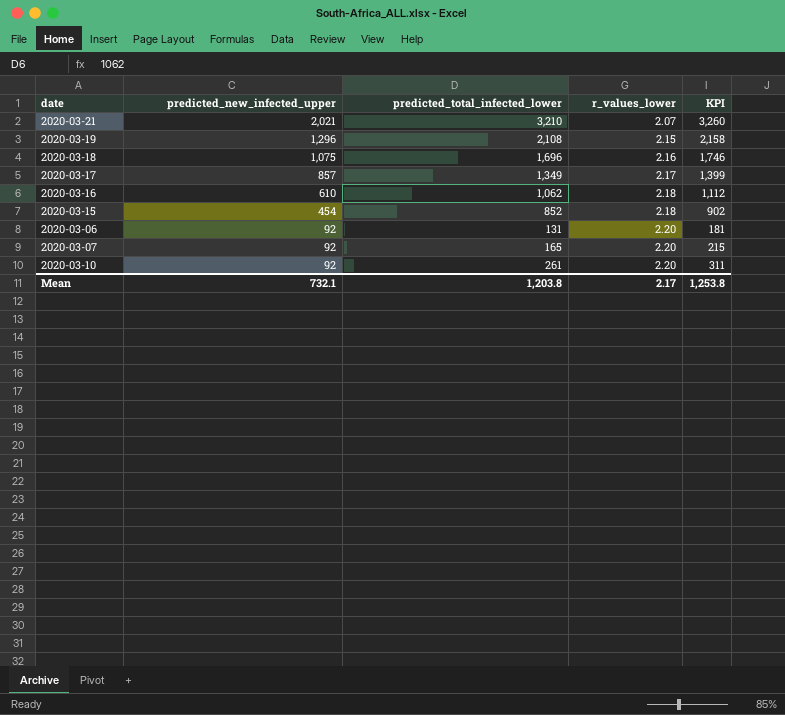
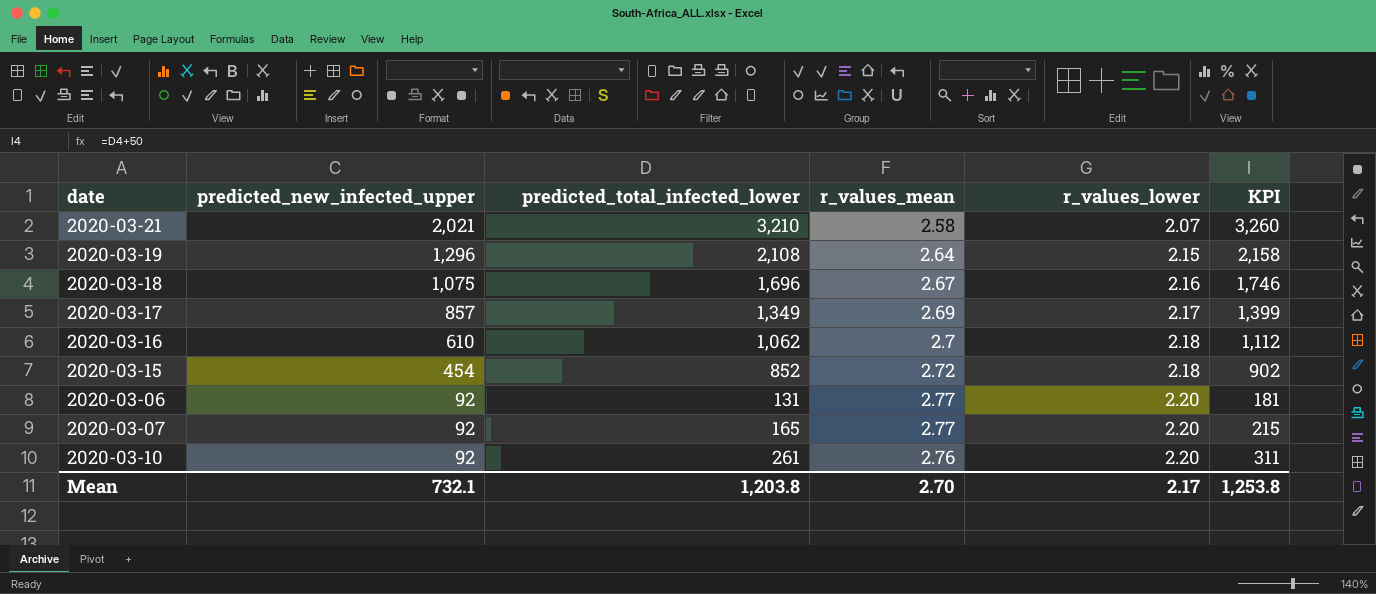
column r_values_mean | position: none -> 4

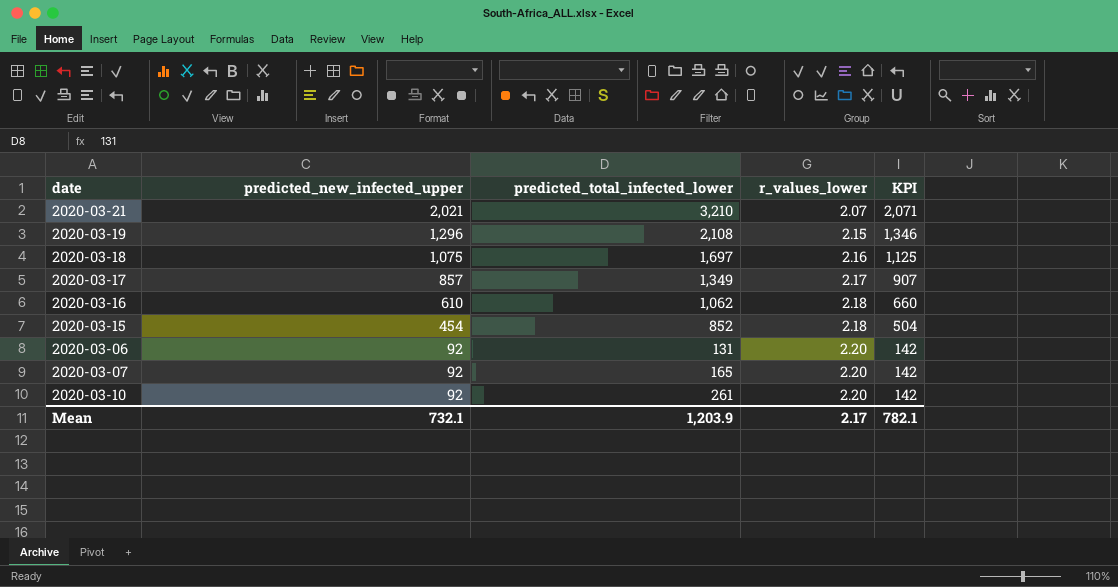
column r_values_mean | position: 4 -> none
column KPI | formula: [predicted_total_infected_lower] + 50 -> [predicted_new_infected_upper] + 50
2020-03-18 | predicted_total_infected_lower: 1,696 -> 1,697
Mean | predicted_total_infected_lower: 1,203.8 -> 1,203.9
Mean | KPI: 1,253.8 -> 782.1

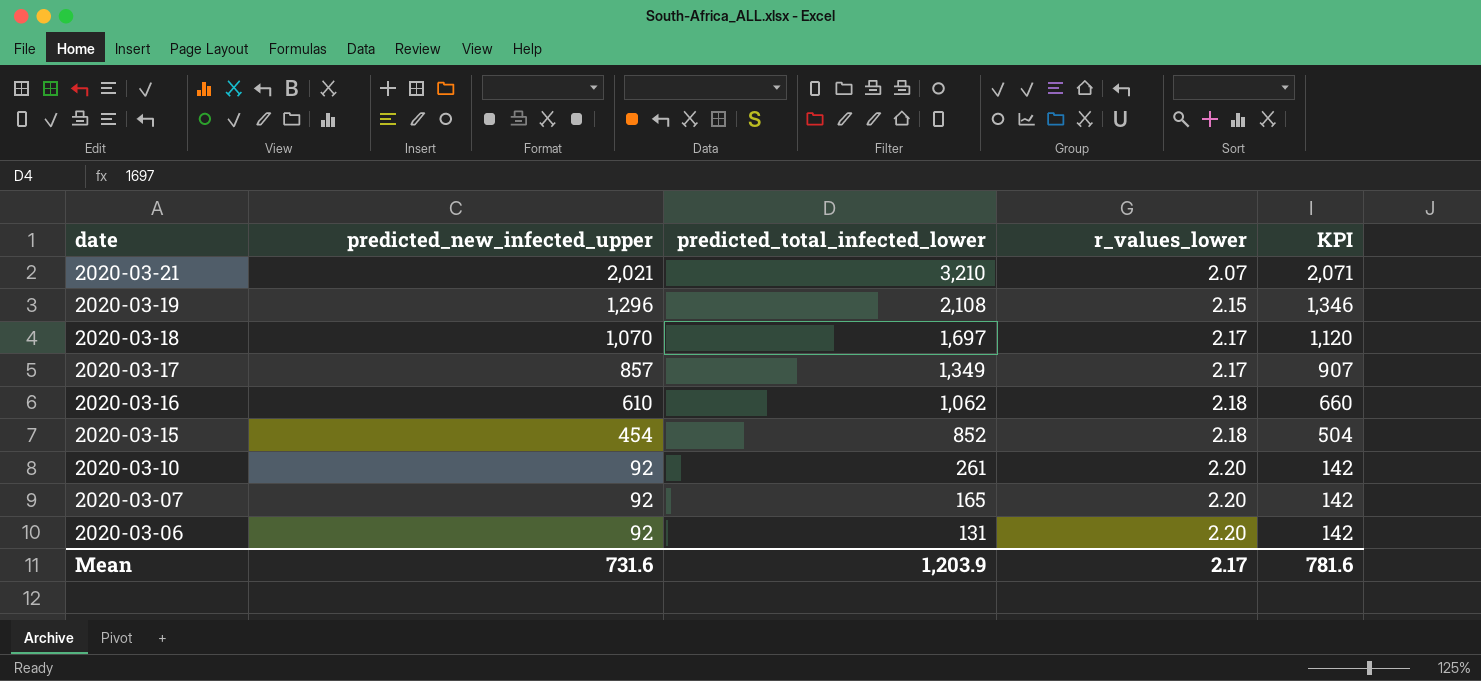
row order: predicted_new_infected_upper descending -> date descending
2020-03-18 | predicted_new_infected_upper: 1,075 -> 1,070
2020-03-18 | r_values_lower: 2.16 -> 2.17
2020-03-18 | KPI: 1,125 -> 1,120
Mean | predicted_new_infected_upper: 732.1 -> 731.6
Mean | KPI: 782.1 -> 781.6

